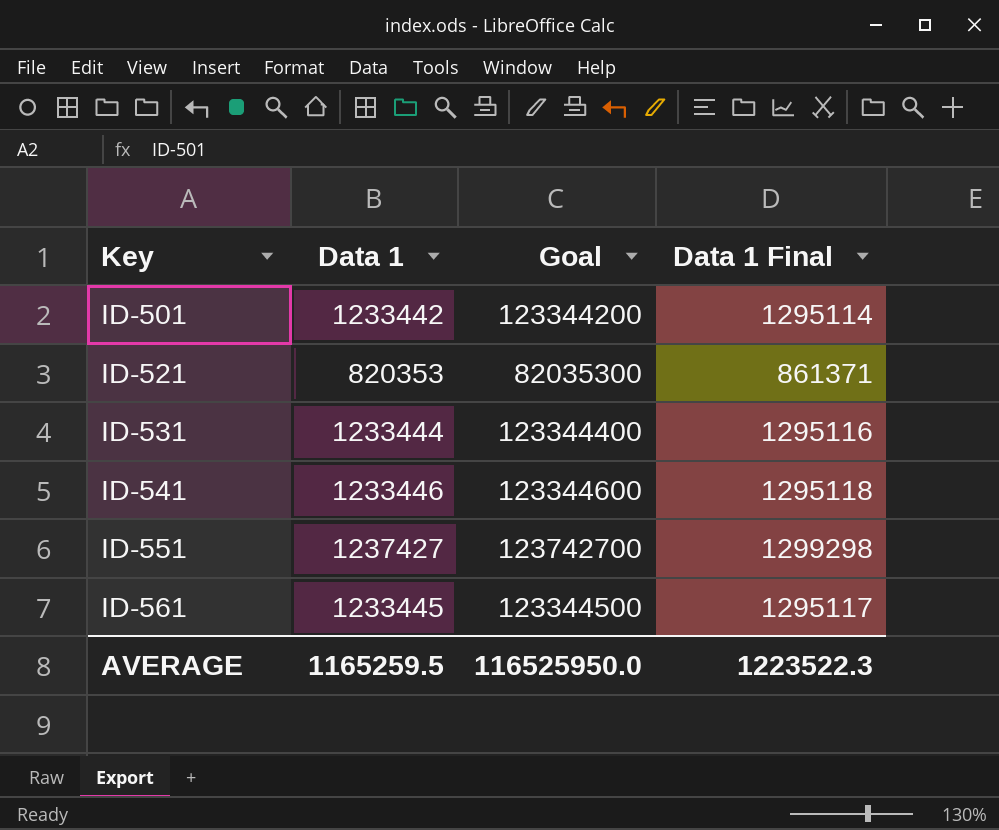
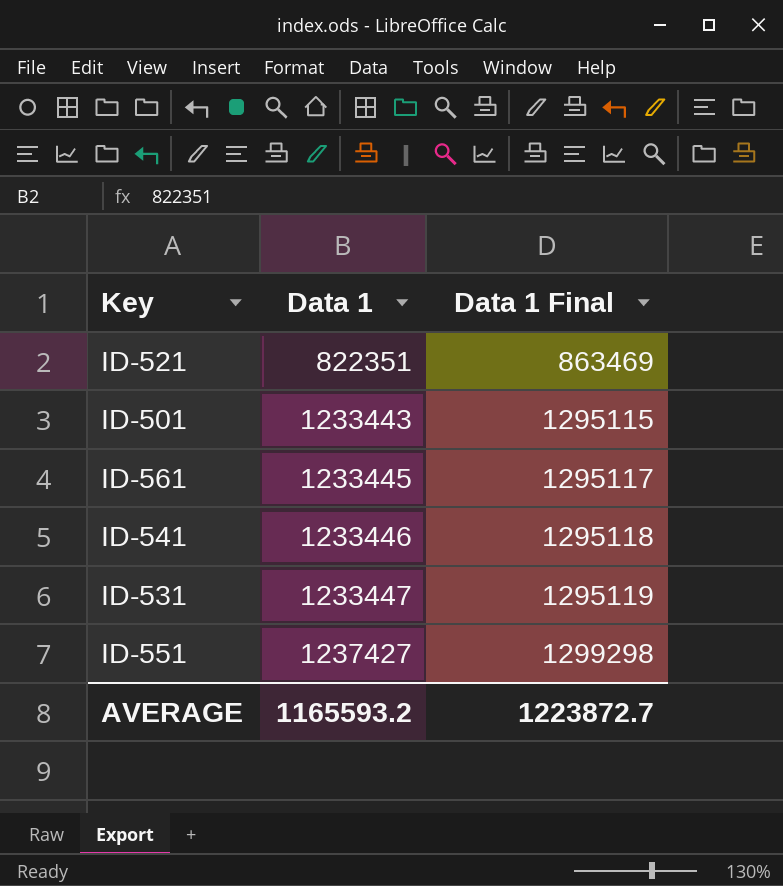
row order: Key ascending -> Data 1 ascending
column Goal | formula: [Data 1] * 100 -> none
ID-521 | Data 1: 820353 -> 822351
ID-521 | Data 1 Final: 861371 -> 863469
ID-501 | Data 1: 1233442 -> 1233443
ID-501 | Data 1 Final: 1295114 -> 1295115
ID-531 | Data 1: 1233444 -> 1233447
ID-531 | Data 1 Final: 1295116 -> 1295119
AVERAGE | Data 1: 1165259.5 -> 1165593.2
AVERAGE | Data 1 Final: 1223522.3 -> 1223872.7

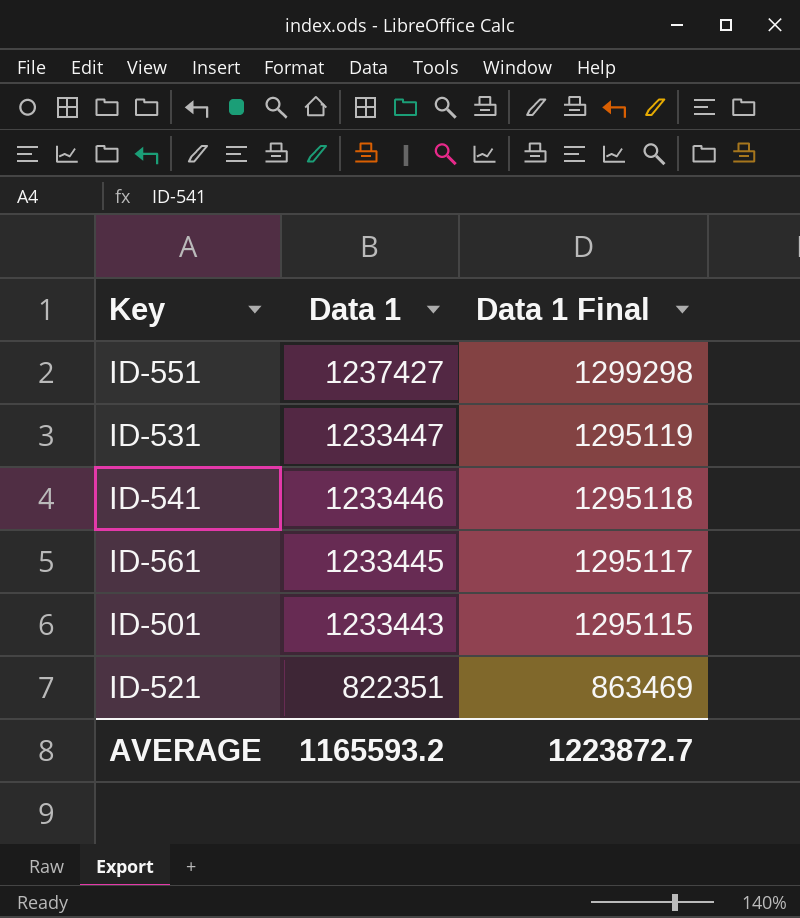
row order: Data 1 ascending -> Data 1 descending

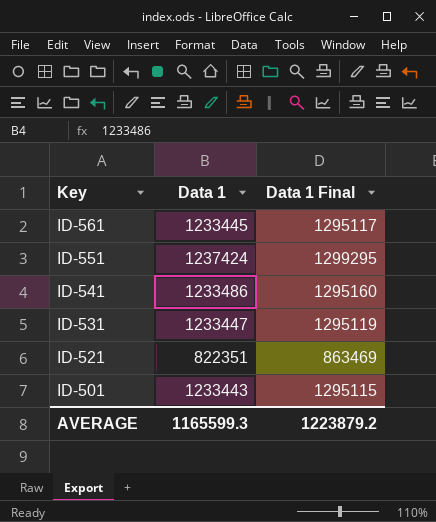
row order: Data 1 descending -> Key descending
ID-551 | Data 1: 1237427 -> 1237424
ID-551 | Data 1 Final: 1299298 -> 1299295
ID-541 | Data 1: 1233446 -> 1233486
ID-541 | Data 1 Final: 1295118 -> 1295160
AVERAGE | Data 1: 1165593.2 -> 1165599.3
AVERAGE | Data 1 Final: 1223872.7 -> 1223879.2

